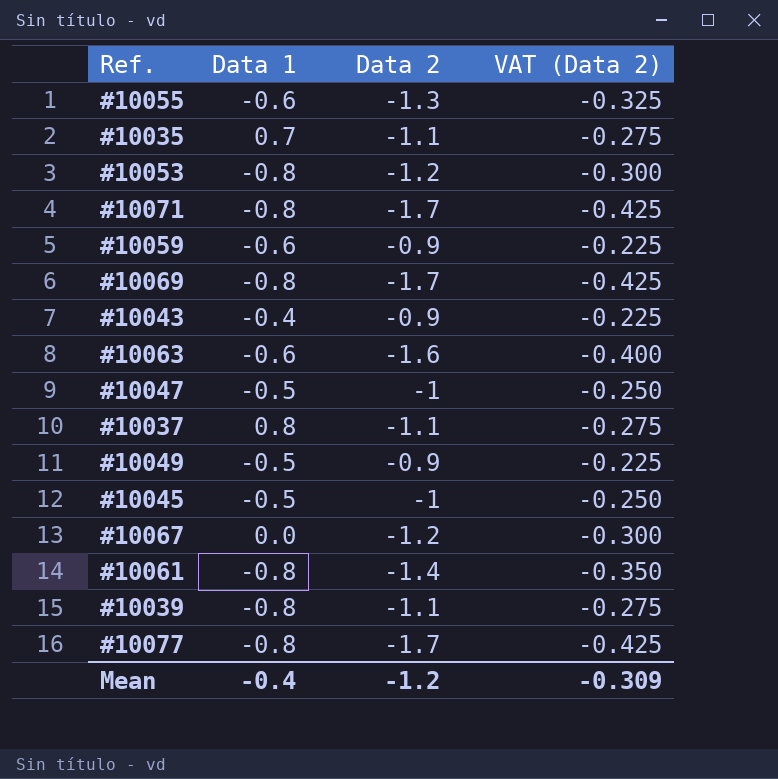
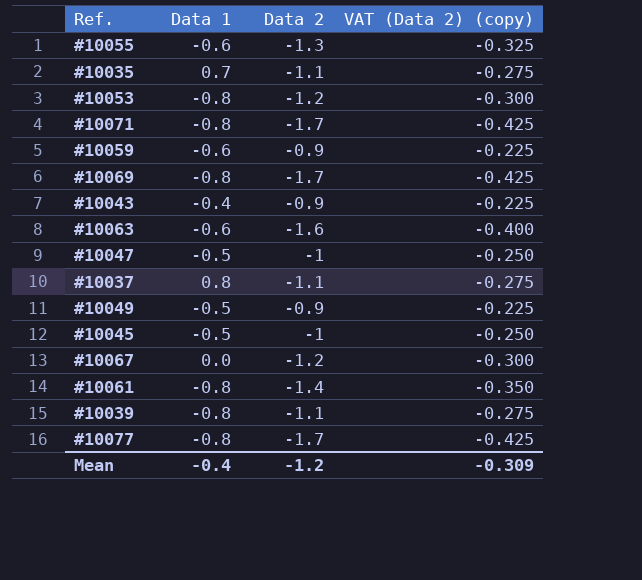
column name: VAT (Data 2) -> VAT (Data 2) (copy)

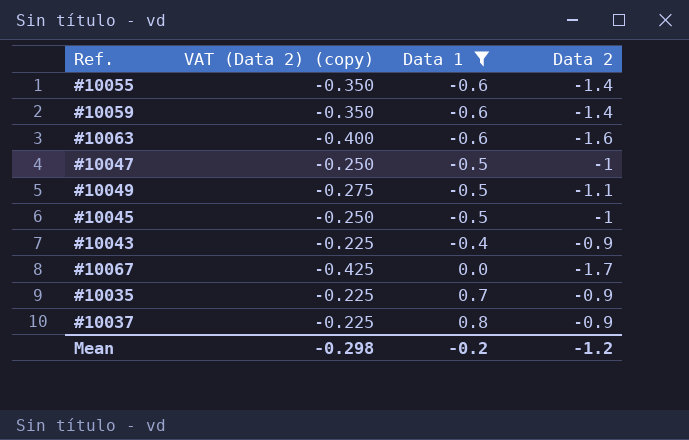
filter: none -> Data 1 != -0.8
row order: none -> Data 1 ascending
column VAT (Data 2) (copy) | position: 4 -> 2
#10055 | VAT (Data 2) (copy): -0.325 -> -0.350
#10055 | Data 2: -1.3 -> -1.4
#10059 | VAT (Data 2) (copy): -0.225 -> -0.350
#10059 | Data 2: -0.9 -> -1.4
#10049 | VAT (Data 2) (copy): -0.225 -> -0.275
#10049 | Data 2: -0.9 -> -1.1
#10067 | VAT (Data 2) (copy): -0.300 -> -0.425
#10067 | Data 2: -1.2 -> -1.7
#10035 | VAT (Data 2) (copy): -0.275 -> -0.225
#10035 | Data 2: -1.1 -> -0.9
#10037 | VAT (Data 2) (copy): -0.275 -> -0.225
#10037 | Data 2: -1.1 -> -0.9
Mean | VAT (Data 2) (copy): -0.309 -> -0.298
Mean | Data 1: -0.4 -> -0.2

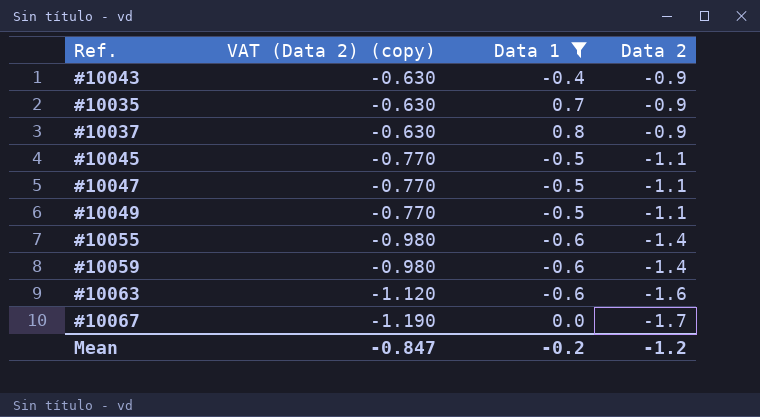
row order: Data 1 ascending -> VAT (Data 2) (copy) descending
column VAT (Data 2) (copy) | formula: [Data 2] * 0.25 -> [Data 2] * 0.7
#10045 | Data 2: -1 -> -1.1
#10047 | Data 2: -1 -> -1.1
Mean | VAT (Data 2) (copy): -0.298 -> -0.847

